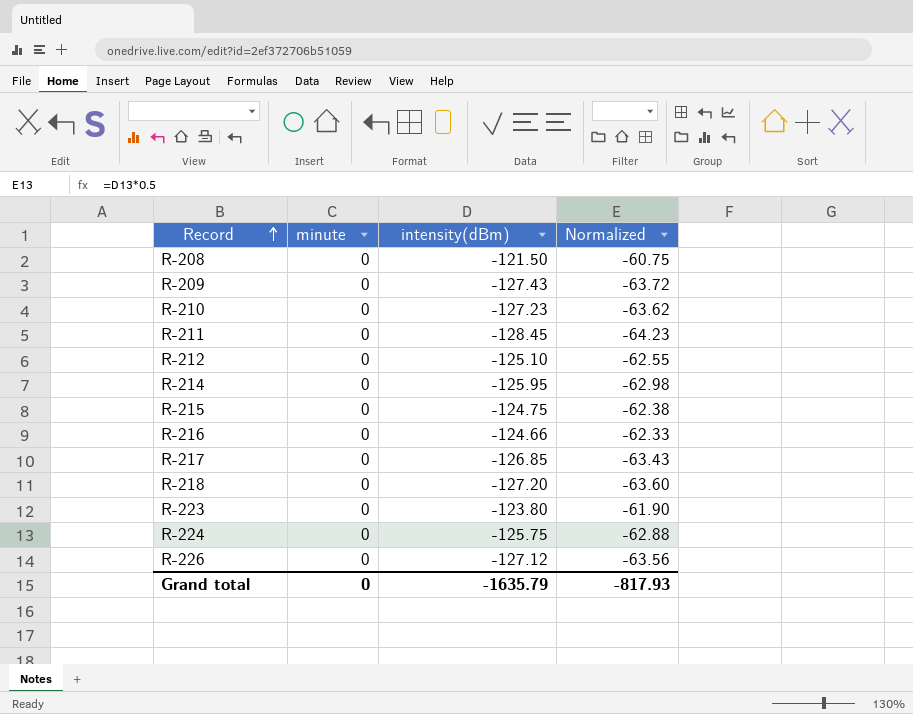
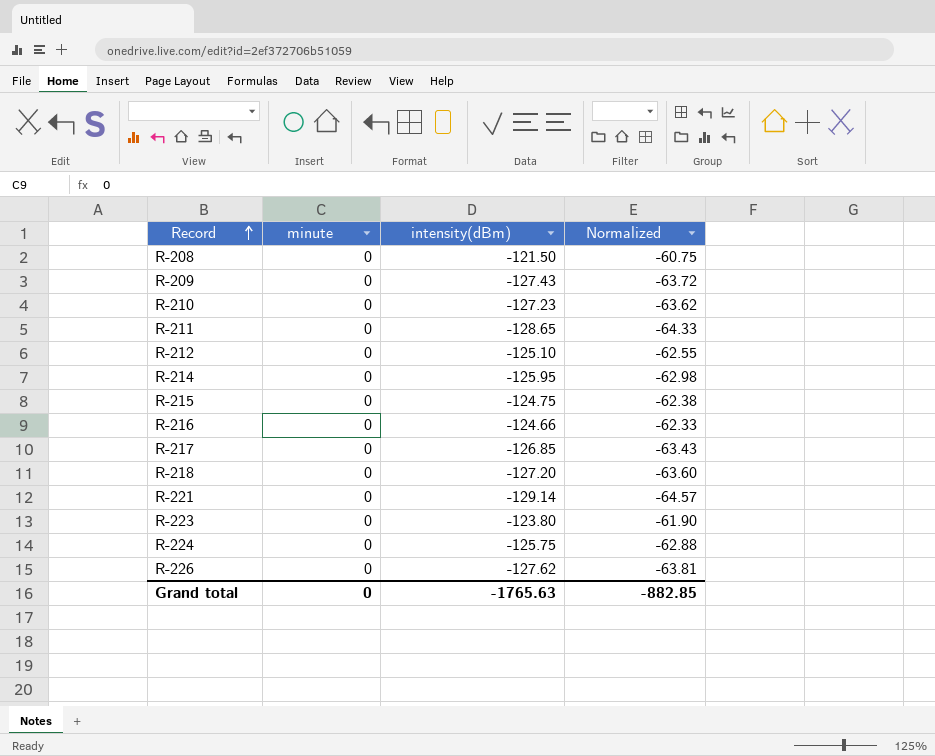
R-211 | intensity(dBm): -128.45 -> -128.65
R-211 | Normalized: -64.23 -> -64.33
row R-221: none -> 0 | -129.14 | -64.57
R-226 | intensity(dBm): -127.12 -> -127.62
R-226 | Normalized: -63.56 -> -63.81
Grand total | intensity(dBm): -1635.79 -> -1765.63
Grand total | Normalized: -817.93 -> -882.85

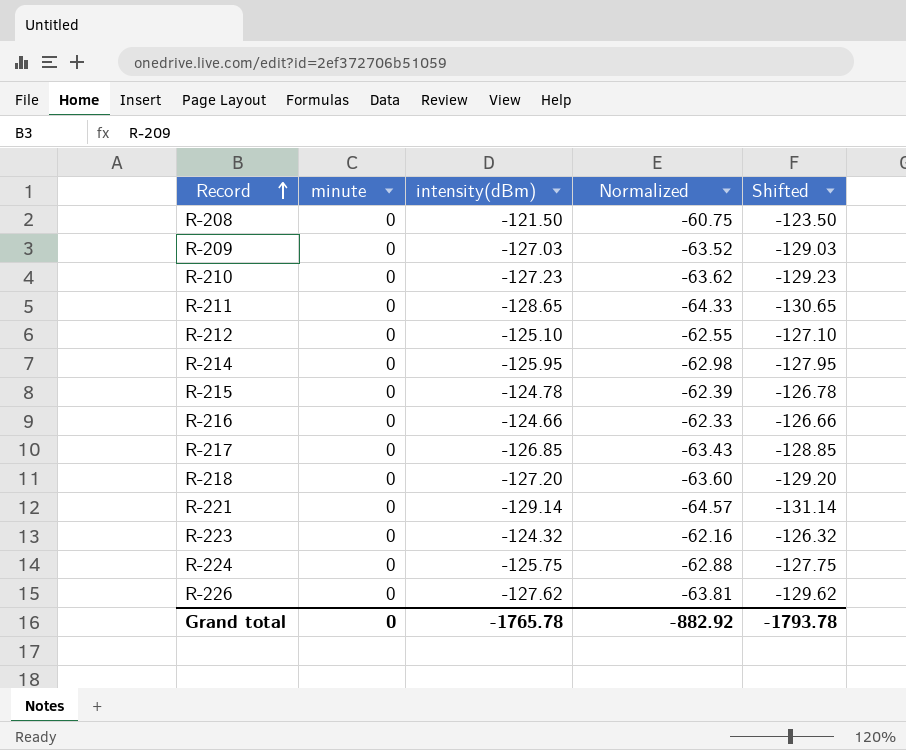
column Shifted | formula: none -> [intensity(dBm)] - 2
R-209 | intensity(dBm): -127.43 -> -127.03
R-209 | Normalized: -63.72 -> -63.52
R-215 | intensity(dBm): -124.75 -> -124.78
R-215 | Normalized: -62.38 -> -62.39
R-223 | intensity(dBm): -123.80 -> -124.32
R-223 | Normalized: -61.90 -> -62.16
Grand total | intensity(dBm): -1765.63 -> -1765.78
Grand total | Normalized: -882.85 -> -882.92

